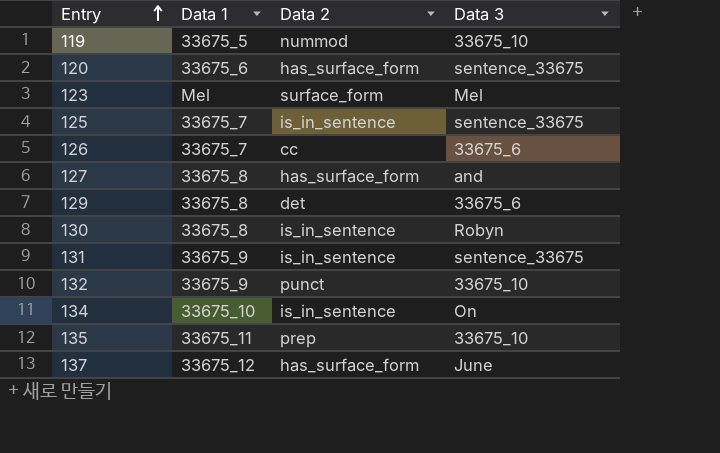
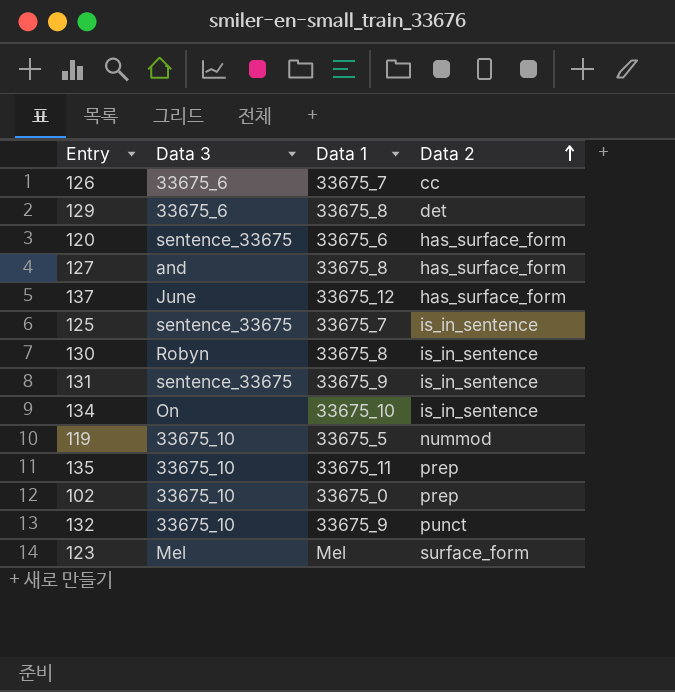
row order: Entry ascending -> Data 2 ascending
column Data 3 | position: 4 -> 2
row 102: none -> 33675_10 | 33675_0 | prep

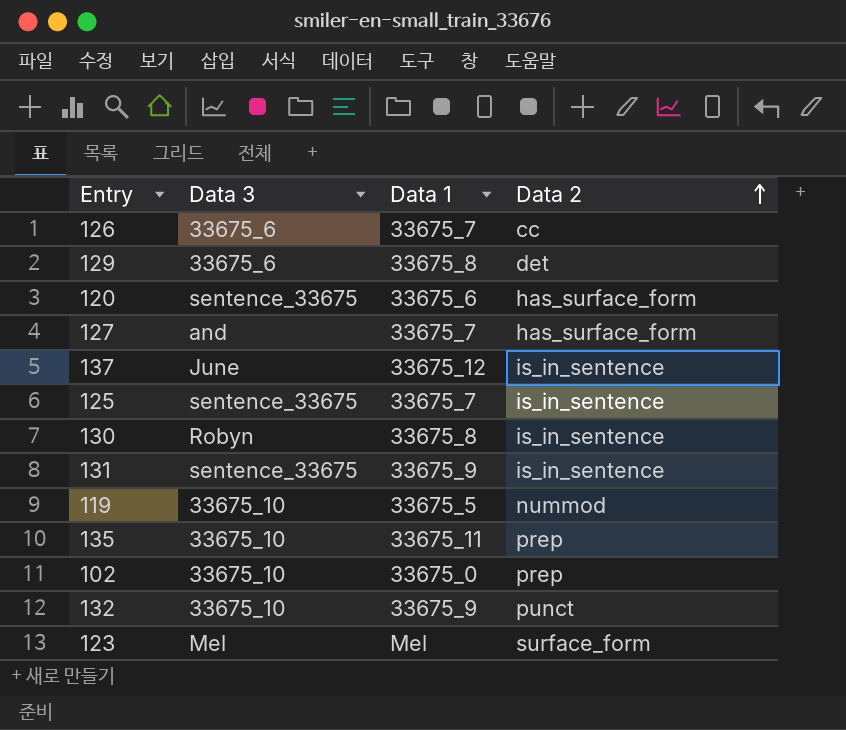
row 134: On | 33675_10 | is_in_sentence -> none
127 | Data 1: 33675_8 -> 33675_7
137 | Data 2: has_surface_form -> is_in_sentence

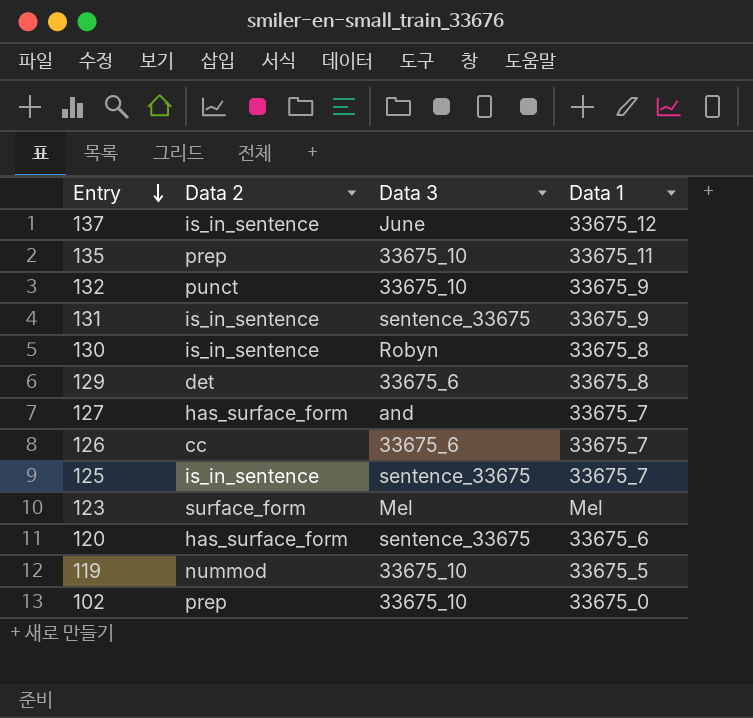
row order: Data 2 ascending -> Entry descending
column Data 2 | position: 4 -> 2

